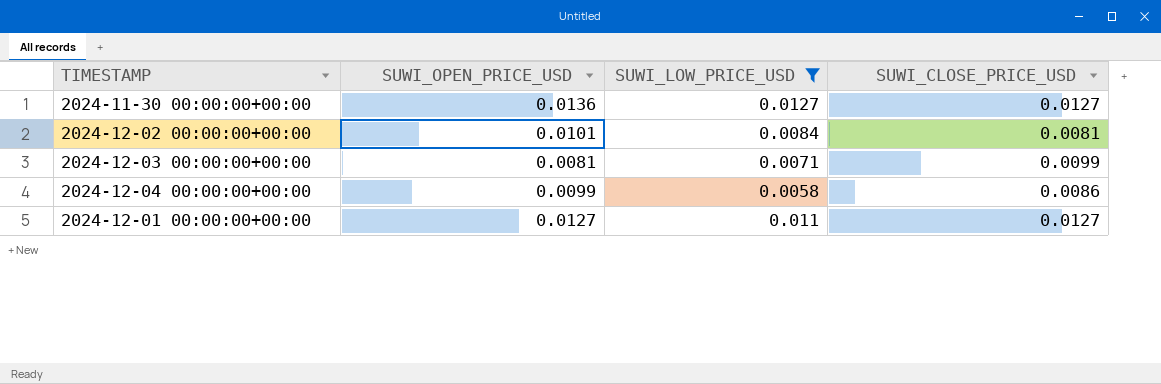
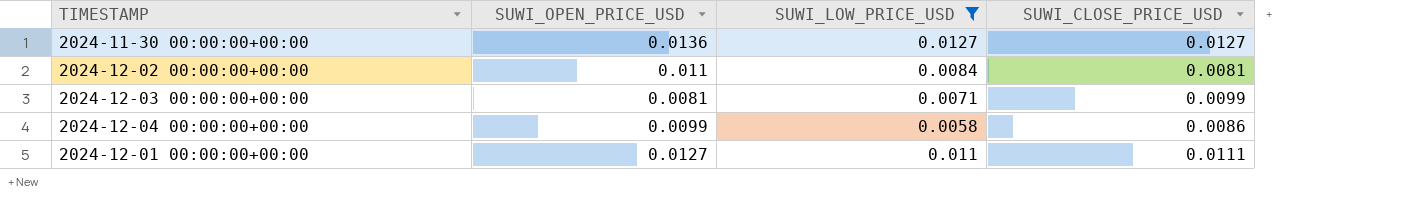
2024-12-02 00:00:00+00:00 | SUWI_OPEN_PRICE_USD: 0.0101 -> 0.011
2024-12-01 00:00:00+00:00 | SUWI_CLOSE_PRICE_USD: 0.0127 -> 0.0111

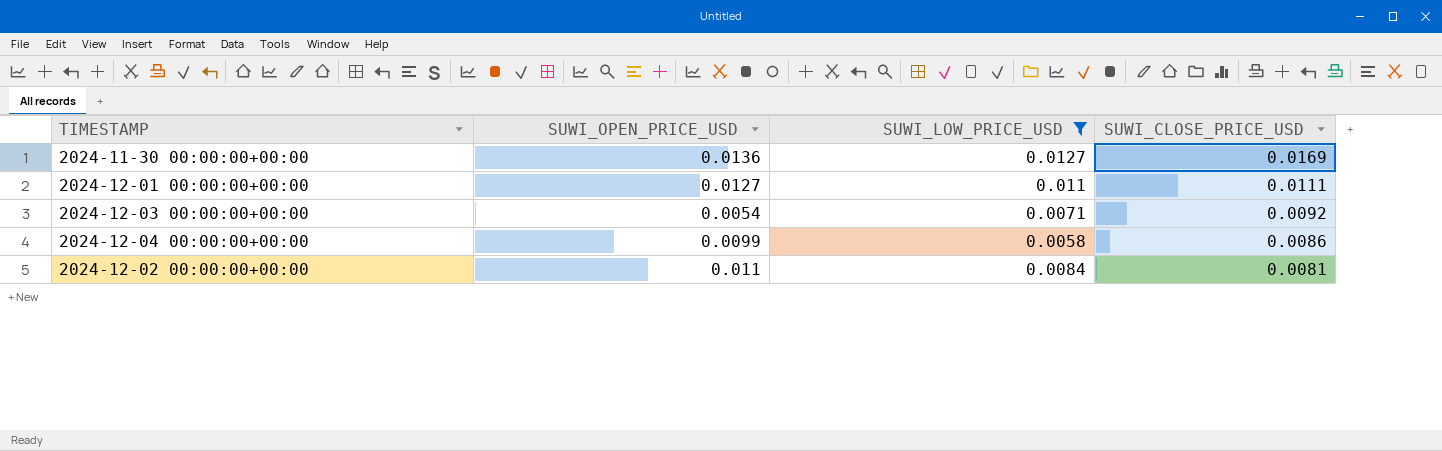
row order: none -> SUWI_CLOSE_PRICE_USD descending
2024-11-30 00:00:00+00:00 | SUWI_CLOSE_PRICE_USD: 0.0127 -> 0.0169
2024-12-03 00:00:00+00:00 | SUWI_OPEN_PRICE_USD: 0.0081 -> 0.0054
2024-12-03 00:00:00+00:00 | SUWI_CLOSE_PRICE_USD: 0.0099 -> 0.0092

